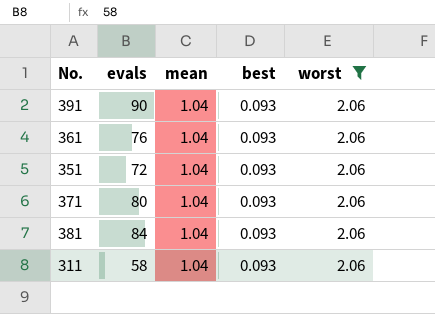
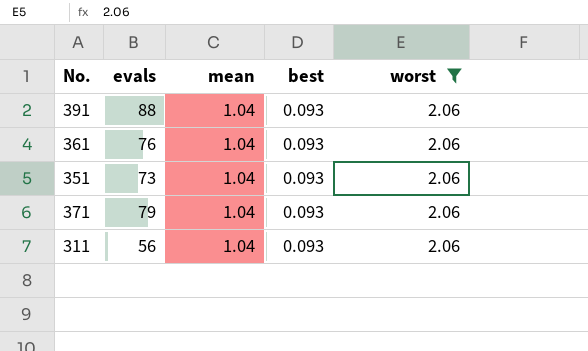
row 381: 84 | 1.04 | 0.093 | 2.06 -> none
391 | evals: 90 -> 88
351 | evals: 72 -> 73
371 | evals: 80 -> 79
311 | evals: 58 -> 56

